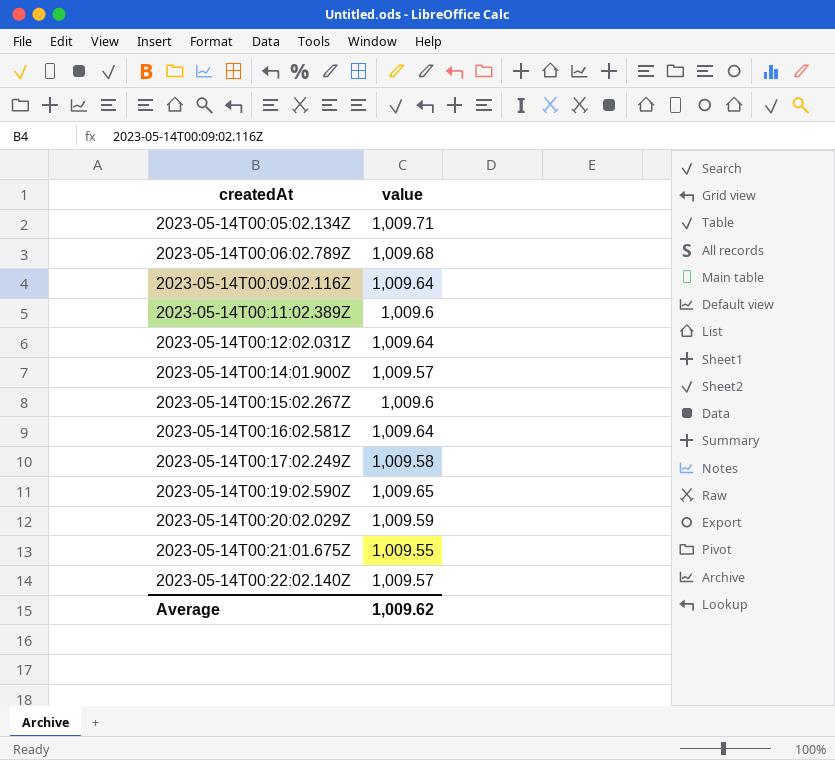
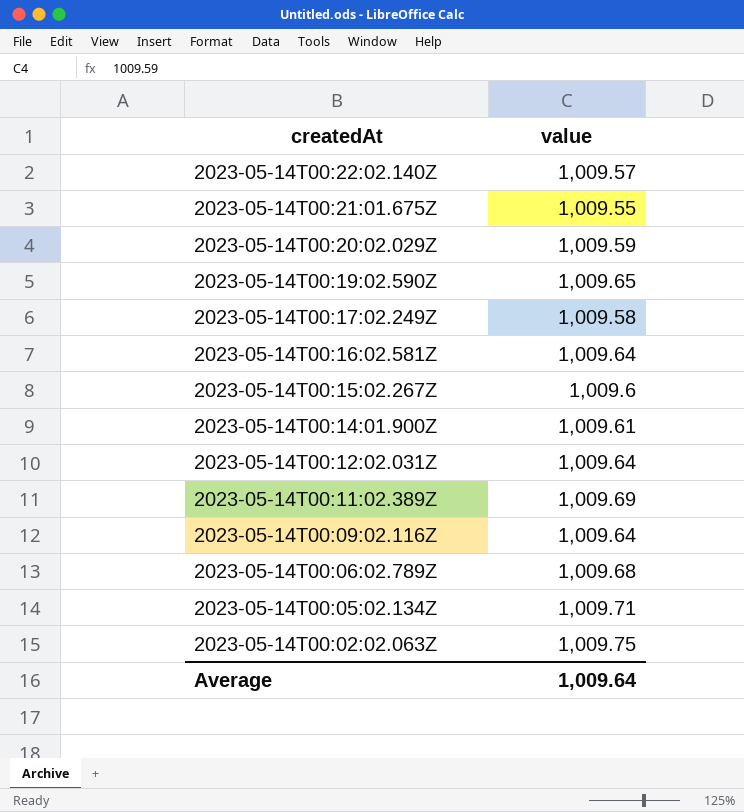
row order: createdAt ascending -> createdAt descending
2023-05-14T00:14:01.900Z | value: 1,009.57 -> 1,009.61
2023-05-14T00:11:02.389Z | value: 1,009.6 -> 1,009.69
row 2023-05-14T00:02:02.063Z: none -> 1,009.75
Average | value: 1,009.62 -> 1,009.64

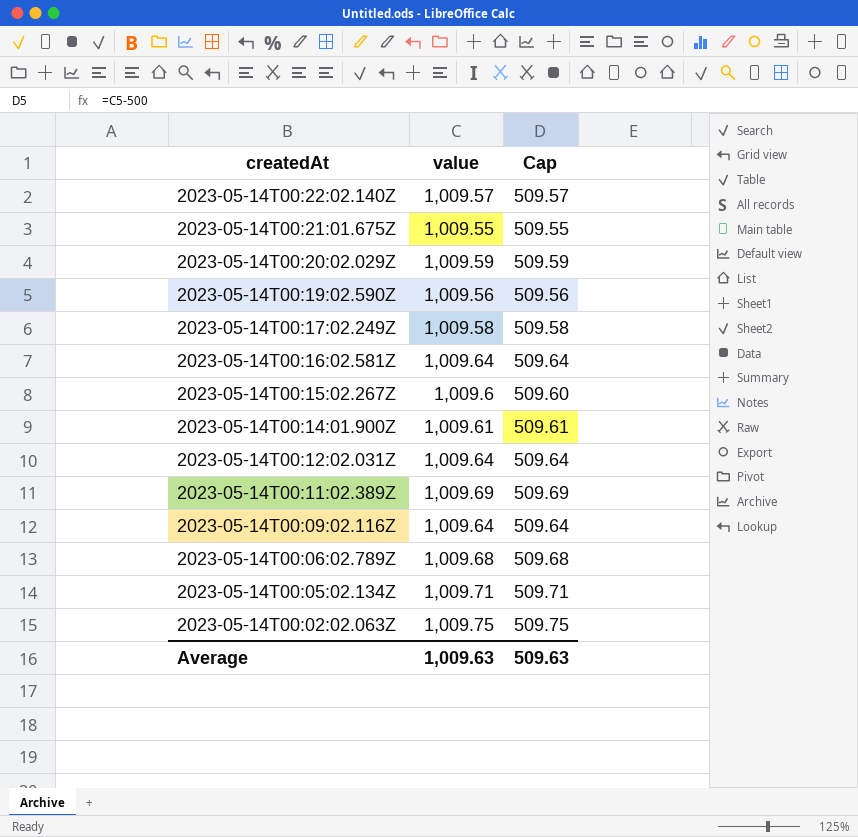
column Cap | formula: none -> [value] - 500
2023-05-14T00:19:02.590Z | value: 1,009.65 -> 1,009.56
Average | value: 1,009.64 -> 1,009.63

